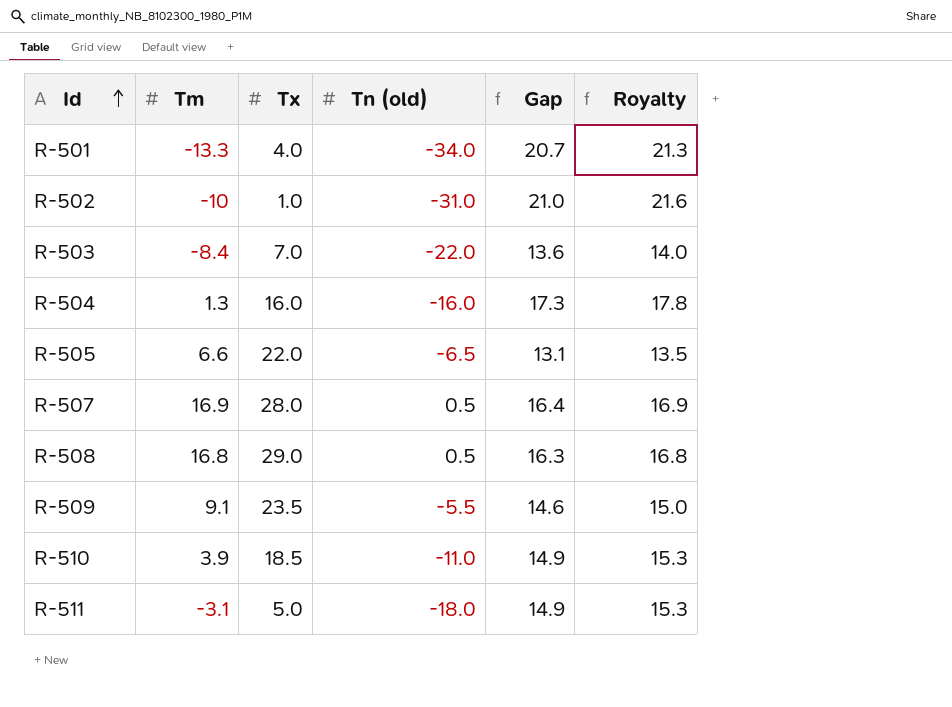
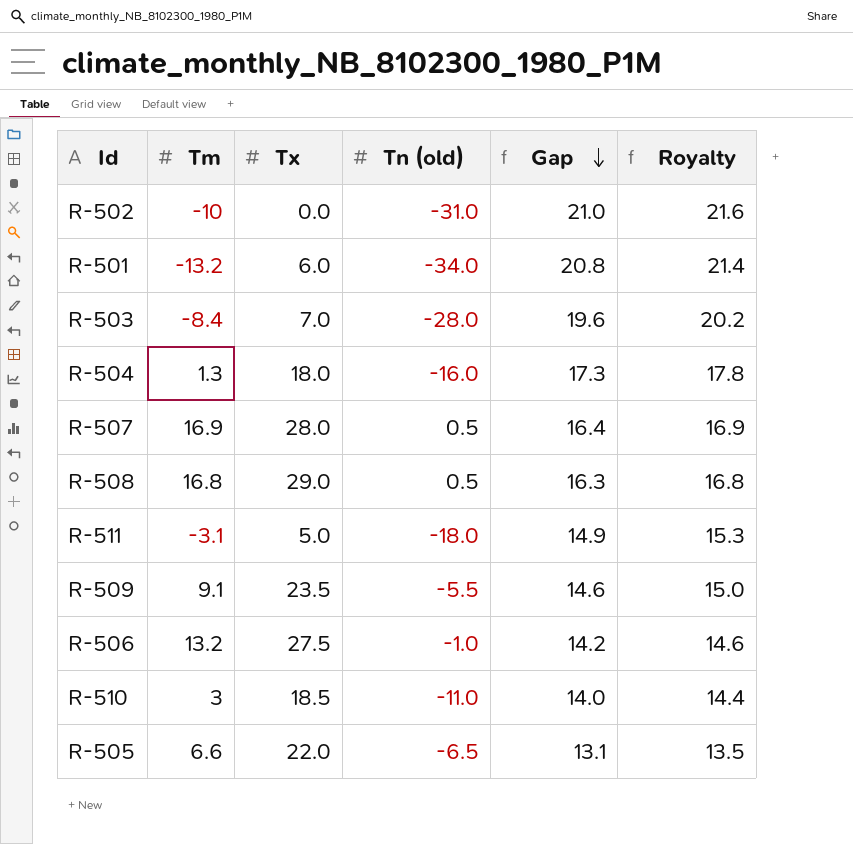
row order: Id ascending -> Gap descending
R-502 | Tx: 1.0 -> 0.0
R-501 | Tm: -13.3 -> -13.2
R-501 | Tx: 4.0 -> 6.0
R-501 | Gap: 20.7 -> 20.8
R-501 | Royalty: 21.3 -> 21.4
R-503 | Tn (old): -22.0 -> -28.0
R-503 | Gap: 13.6 -> 19.6
R-503 | Royalty: 14.0 -> 20.2
R-504 | Tx: 16.0 -> 18.0
row R-506: none -> 13.2 | 27.5 | -1.0 | 14.2 | 14.6
R-510 | Tm: 3.9 -> 3
R-510 | Gap: 14.9 -> 14.0
R-510 | Royalty: 15.3 -> 14.4

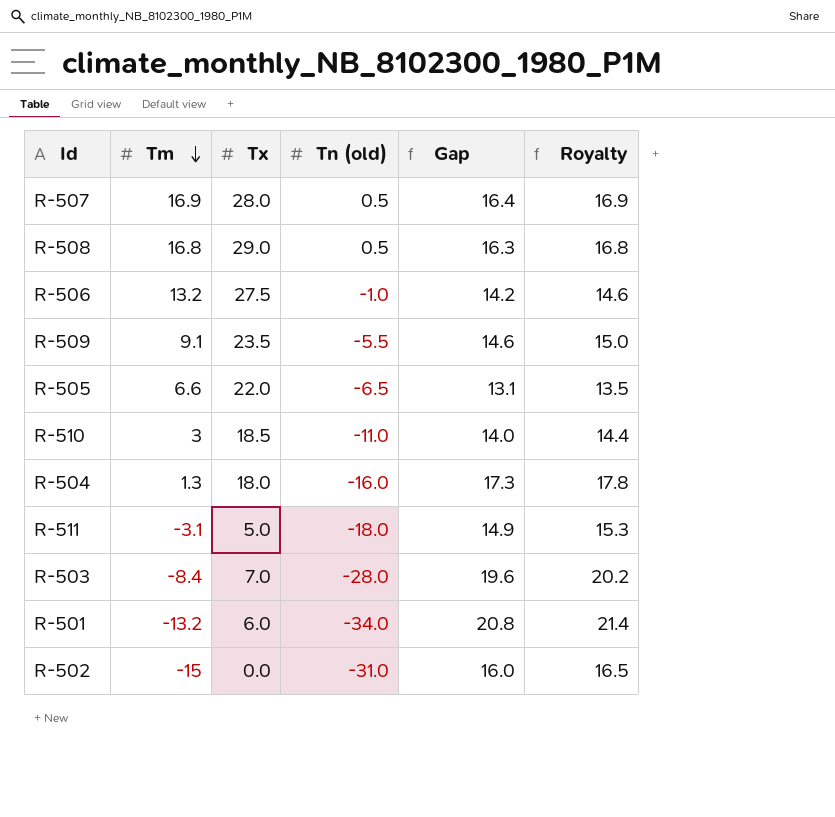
row order: Gap descending -> Tm descending
R-502 | Tm: -10 -> -15
R-502 | Gap: 21.0 -> 16.0
R-502 | Royalty: 21.6 -> 16.5

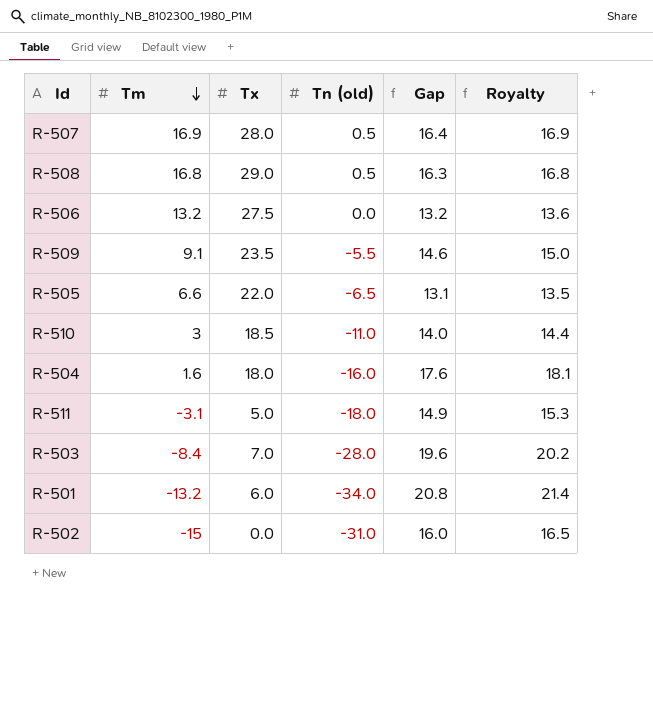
R-506 | Tn (old): -1.0 -> 0.0
R-506 | Gap: 14.2 -> 13.2
R-506 | Royalty: 14.6 -> 13.6
R-504 | Tm: 1.3 -> 1.6
R-504 | Gap: 17.3 -> 17.6
R-504 | Royalty: 17.8 -> 18.1

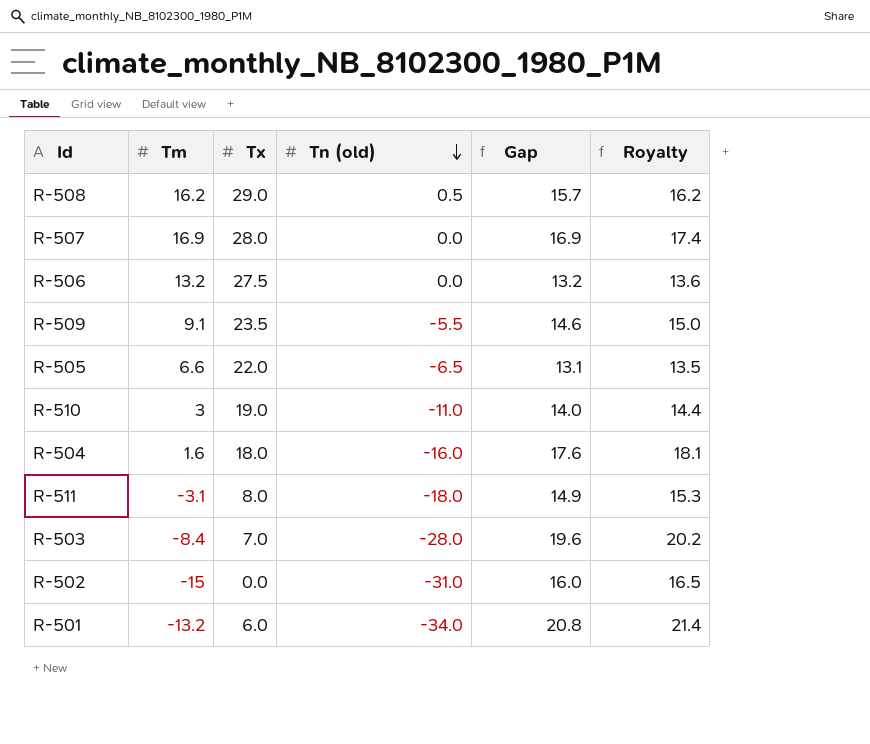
row order: Tm descending -> Tn (old) descending
R-508 | Tm: 16.8 -> 16.2
R-508 | Gap: 16.3 -> 15.7
R-508 | Royalty: 16.8 -> 16.2
R-507 | Tn (old): 0.5 -> 0.0
R-507 | Gap: 16.4 -> 16.9
R-507 | Royalty: 16.9 -> 17.4
R-510 | Tx: 18.5 -> 19.0
R-511 | Tx: 5.0 -> 8.0

